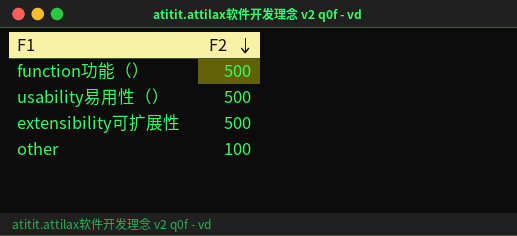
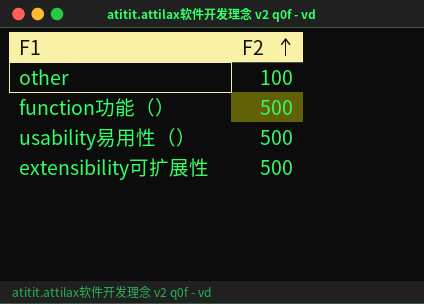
row order: F2 descending -> F2 ascending

